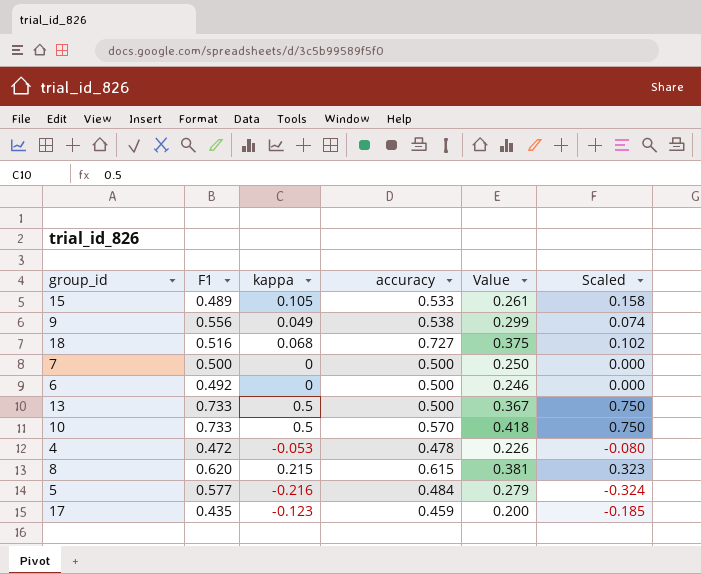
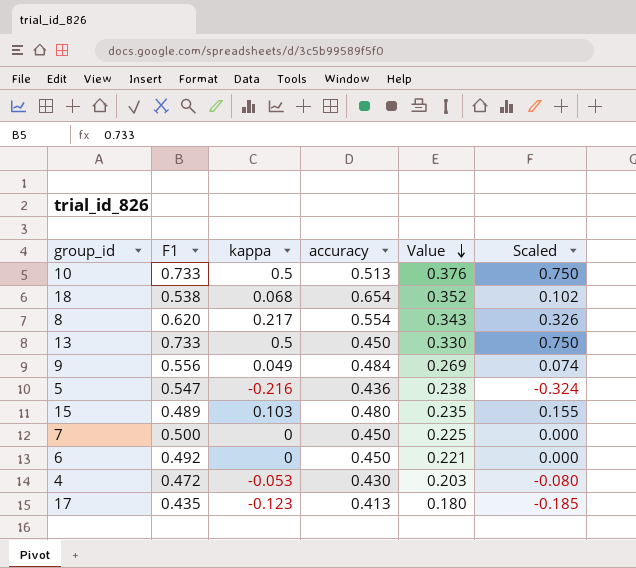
row order: none -> Value descending
10 | accuracy: 0.570 -> 0.513
10 | Value: 0.418 -> 0.376
18 | F1: 0.516 -> 0.538
18 | accuracy: 0.727 -> 0.654
18 | Value: 0.375 -> 0.352
8 | kappa: 0.215 -> 0.217
8 | accuracy: 0.615 -> 0.554
8 | Value: 0.381 -> 0.343
8 | Scaled: 0.323 -> 0.326
13 | accuracy: 0.500 -> 0.450
13 | Value: 0.367 -> 0.330
9 | accuracy: 0.538 -> 0.484
9 | Value: 0.299 -> 0.269
5 | F1: 0.577 -> 0.547
5 | accuracy: 0.484 -> 0.436
5 | Value: 0.279 -> 0.238
15 | kappa: 0.105 -> 0.103
15 | accuracy: 0.533 -> 0.480
15 | Value: 0.261 -> 0.235
15 | Scaled: 0.158 -> 0.155
7 | accuracy: 0.500 -> 0.450
7 | Value: 0.250 -> 0.225
6 | accuracy: 0.500 -> 0.450
6 | Value: 0.246 -> 0.221
4 | accuracy: 0.478 -> 0.430
4 | Value: 0.226 -> 0.203
17 | accuracy: 0.459 -> 0.413
17 | Value: 0.200 -> 0.180

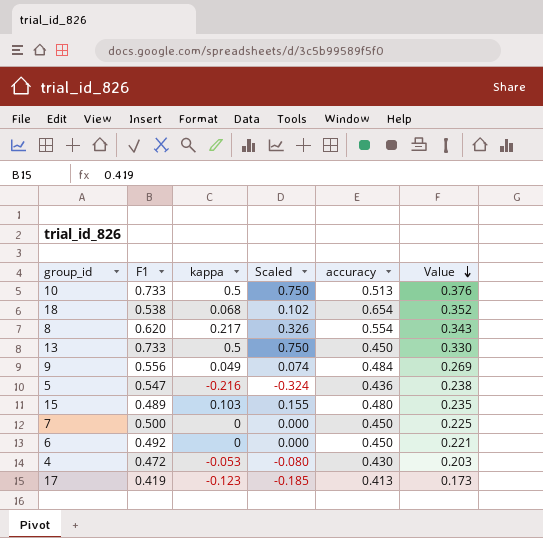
column Scaled | position: 6 -> 4
17 | F1: 0.435 -> 0.419
17 | Value: 0.180 -> 0.173

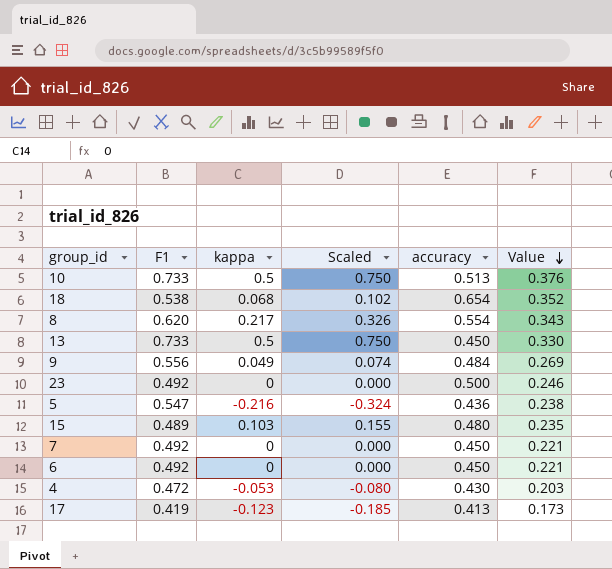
row 23: none -> 0.492 | 0 | 0.000 | 0.500 | 0.246
7 | F1: 0.500 -> 0.492
7 | Value: 0.225 -> 0.221

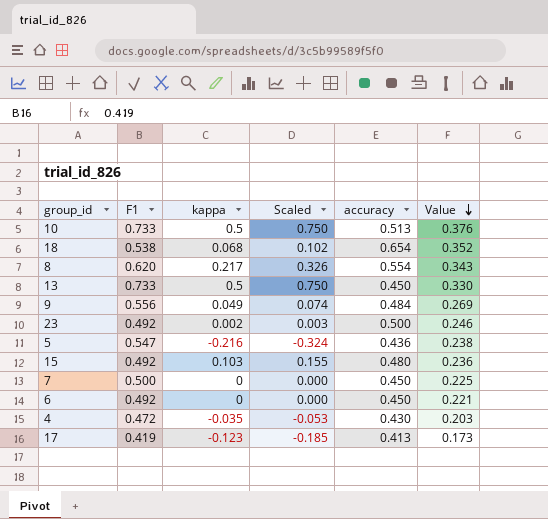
23 | kappa: 0 -> 0.002
23 | Scaled: 0.000 -> 0.003
15 | F1: 0.489 -> 0.492
15 | Value: 0.235 -> 0.236
7 | F1: 0.492 -> 0.500
7 | Value: 0.221 -> 0.225
4 | kappa: -0.053 -> -0.035
4 | Scaled: -0.080 -> -0.053

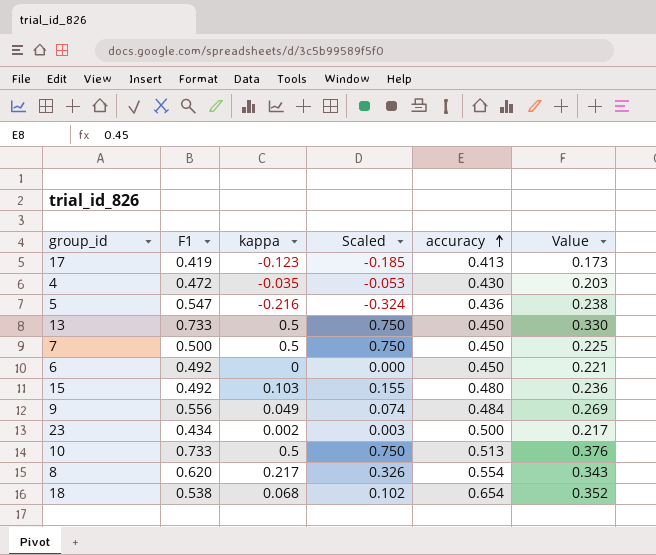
row order: Value descending -> accuracy ascending
7 | kappa: 0 -> 0.5
7 | Scaled: 0.000 -> 0.750
23 | F1: 0.492 -> 0.434
23 | Value: 0.246 -> 0.217

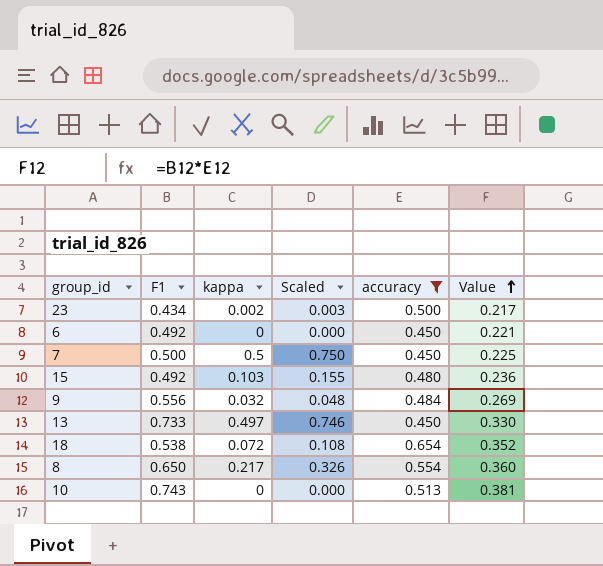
filter: none -> accuracy >= 0.450
row order: accuracy ascending -> Value ascending
9 | kappa: 0.049 -> 0.032
9 | Scaled: 0.074 -> 0.048
13 | kappa: 0.5 -> 0.497
13 | Scaled: 0.750 -> 0.746
18 | kappa: 0.068 -> 0.072
18 | Scaled: 0.102 -> 0.108
8 | F1: 0.620 -> 0.650
8 | Value: 0.343 -> 0.360
10 | F1: 0.733 -> 0.743
10 | kappa: 0.5 -> 0
10 | Scaled: 0.750 -> 0.000
10 | Value: 0.376 -> 0.381

